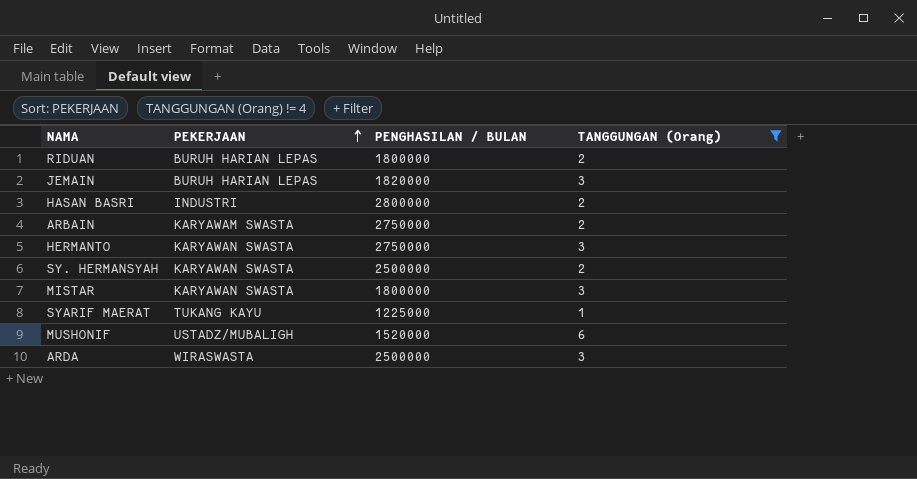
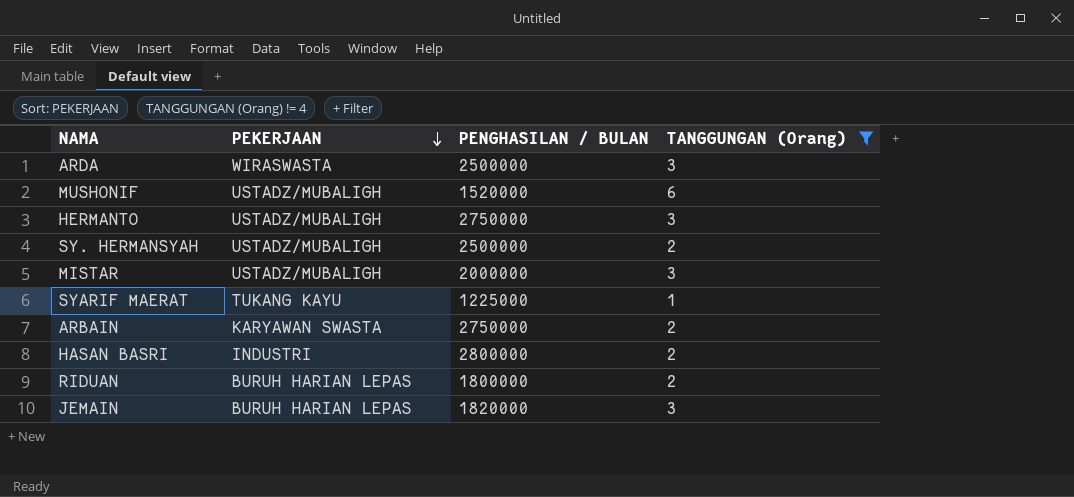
row order: PEKERJAAN ascending -> PEKERJAAN descending
HERMANTO | PEKERJAAN: KARYAWAN SWASTA -> USTADZ/MUBALIGH
SY. HERMANSYAH | PEKERJAAN: KARYAWAN SWASTA -> USTADZ/MUBALIGH
MISTAR | PEKERJAAN: KARYAWAN SWASTA -> USTADZ/MUBALIGH
MISTAR | PENGHASILAN / BULAN: 1800000 -> 2000000
ARBAIN | PEKERJAAN: KARYAWAM SWASTA -> KARYAWAN SWASTA

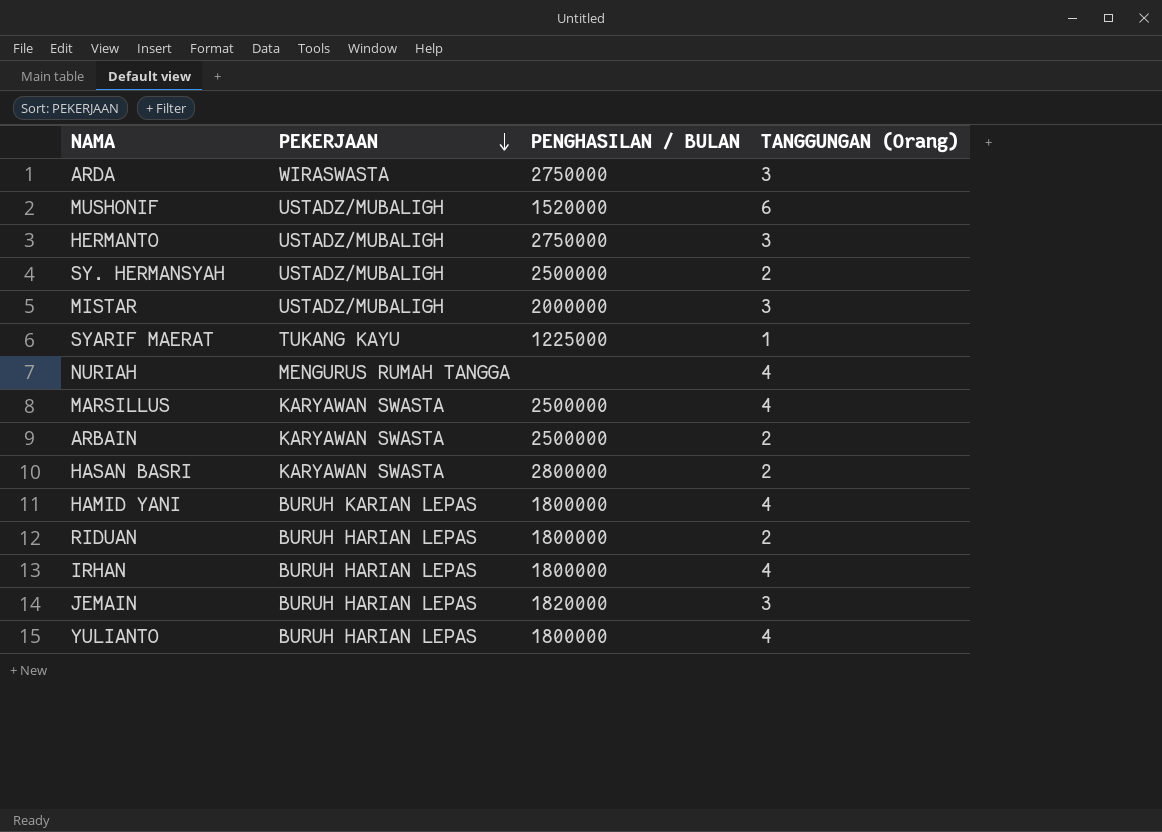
filter: TANGGUNGAN (Orang) != 4 -> none
ARDA | PENGHASILAN / BULAN: 2500000 -> 2750000
ARBAIN | PENGHASILAN / BULAN: 2750000 -> 2500000
HASAN BASRI | PEKERJAAN: INDUSTRI -> KARYAWAN SWASTA

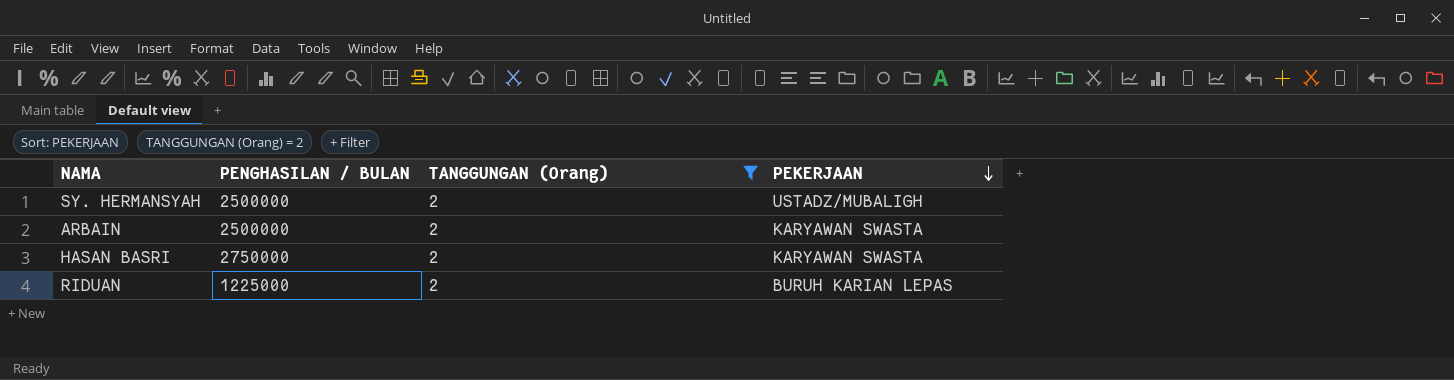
filter: none -> TANGGUNGAN (Orang) = 2
column PEKERJAAN | position: 2 -> 4
HASAN BASRI | PENGHASILAN / BULAN: 2800000 -> 2750000
RIDUAN | PENGHASILAN / BULAN: 1800000 -> 1225000
RIDUAN | PEKERJAAN: BURUH HARIAN LEPAS -> BURUH KARIAN LEPAS

